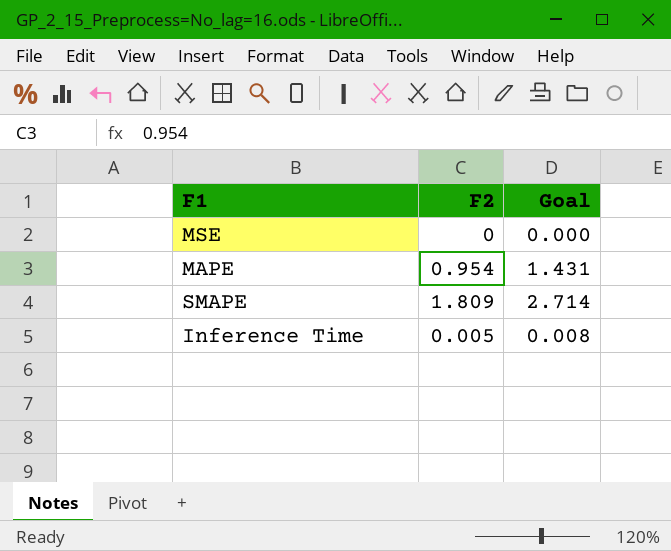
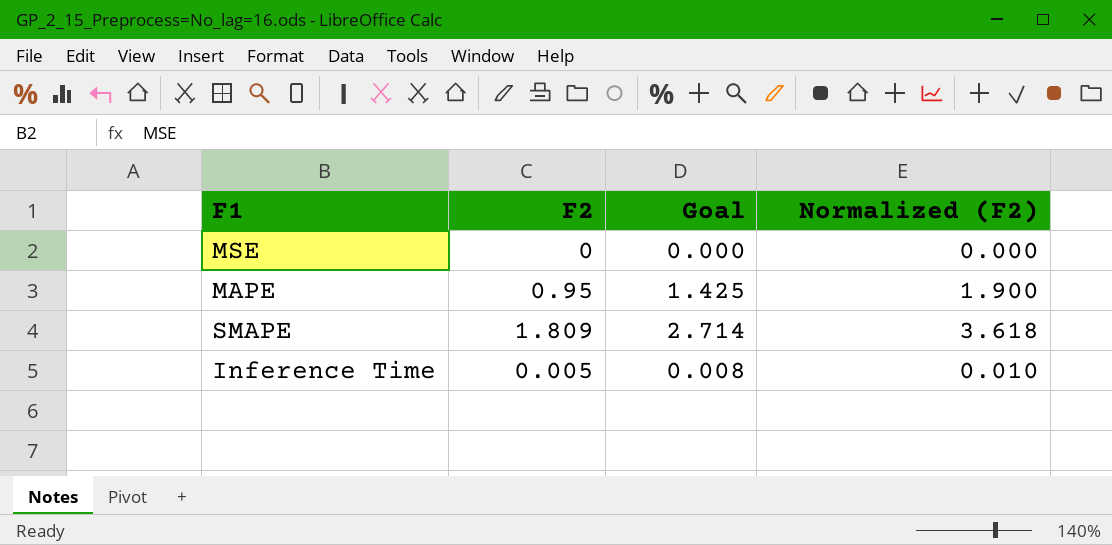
column Normalized (F2) | formula: none -> [F2] * 2
MAPE | F2: 0.954 -> 0.95
MAPE | Goal: 1.431 -> 1.425

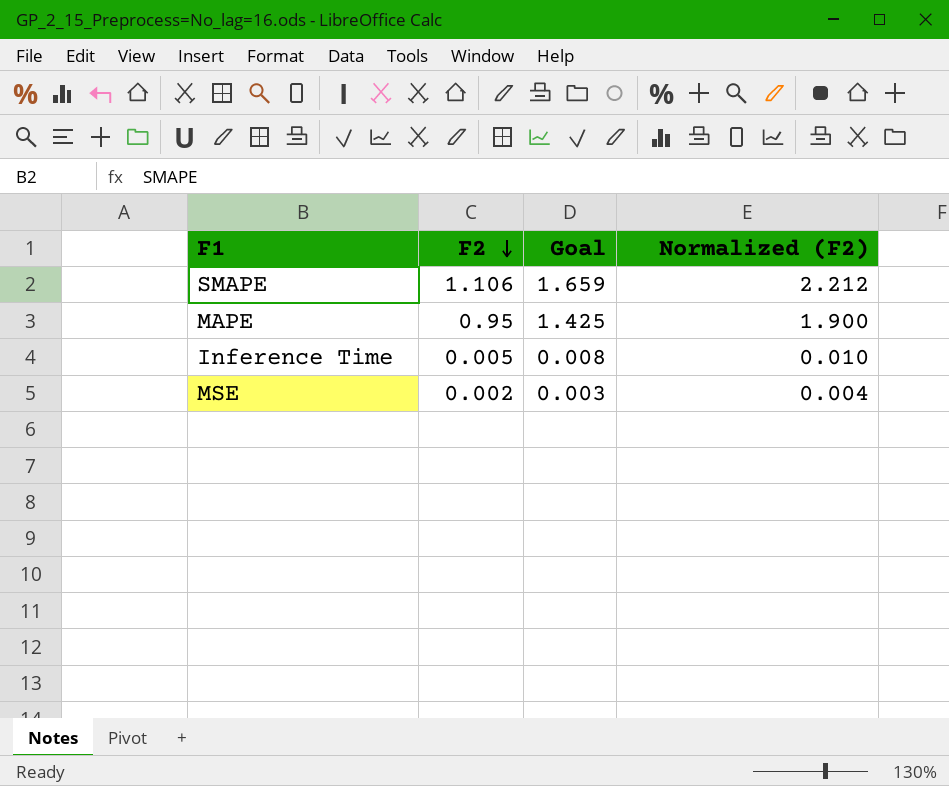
row order: none -> F2 descending
SMAPE | F2: 1.809 -> 1.106
SMAPE | Goal: 2.714 -> 1.659
SMAPE | Normalized (F2): 3.618 -> 2.212
MSE | F2: 0 -> 0.002
MSE | Goal: 0.000 -> 0.003
MSE | Normalized (F2): 0.000 -> 0.004

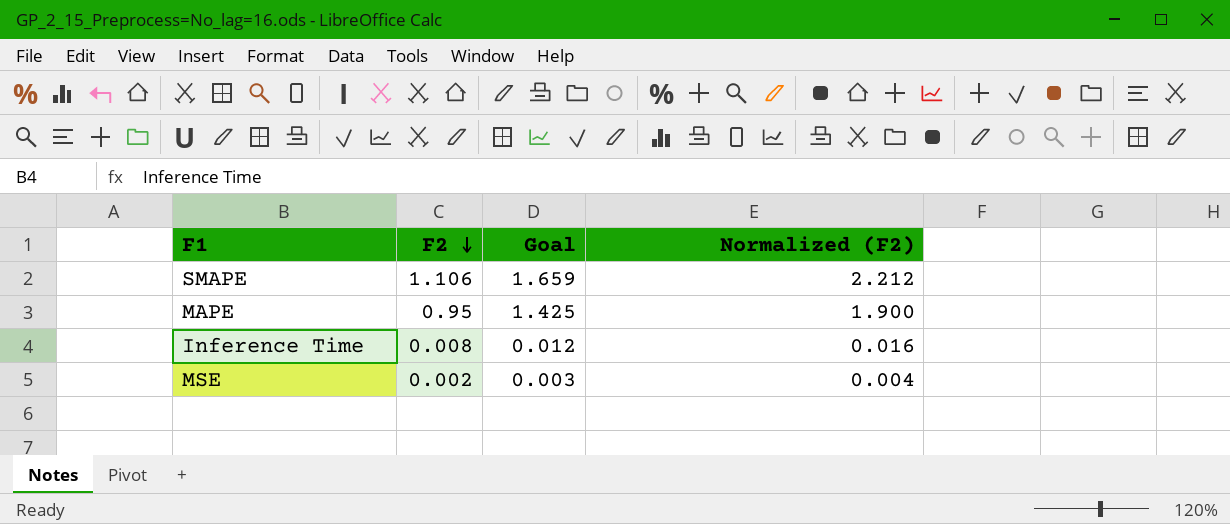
Inference Time | F2: 0.005 -> 0.008
Inference Time | Goal: 0.008 -> 0.012
Inference Time | Normalized (F2): 0.010 -> 0.016

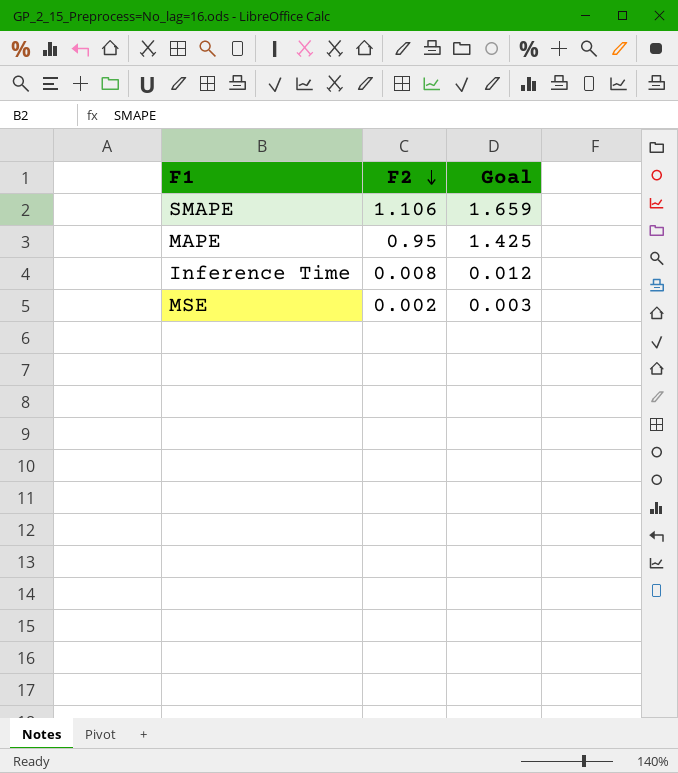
column Normalized (F2) | formula: [F2] * 2 -> none

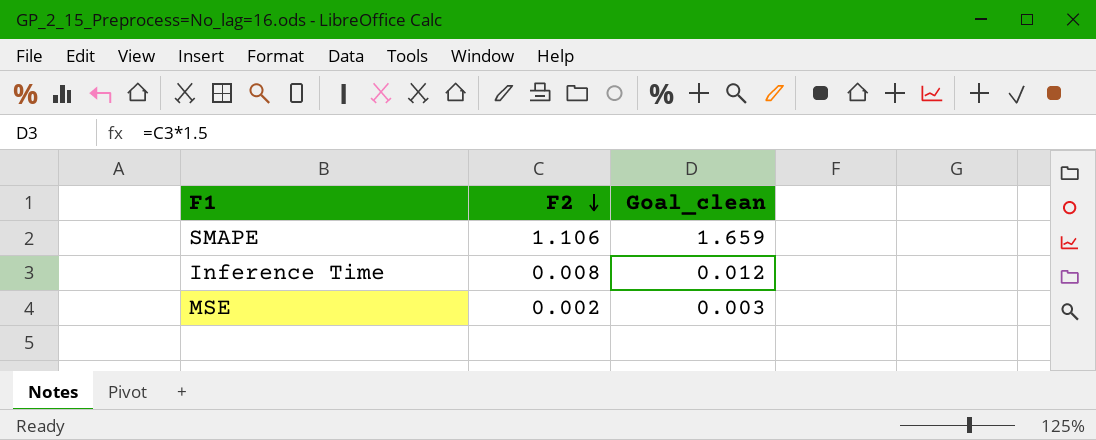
column name: Goal -> Goal_clean
row MAPE: 0.95 | 1.425 -> none

